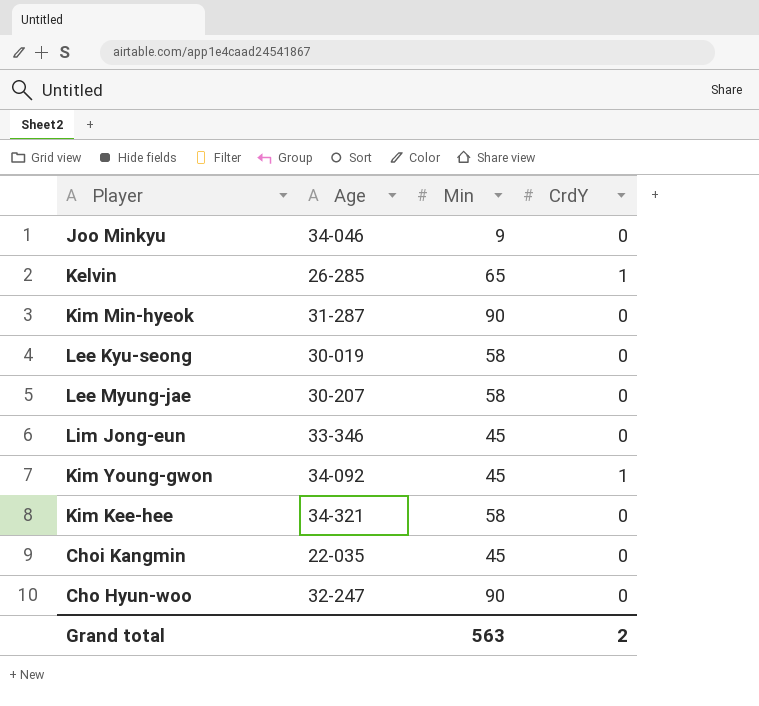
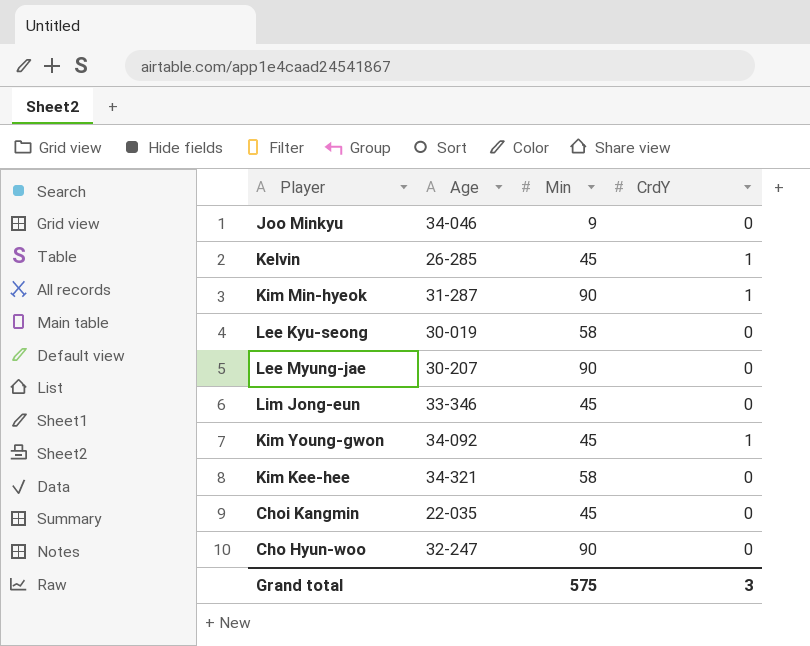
Kelvin | Min: 65 -> 45
Kim Min-hyeok | CrdY: 0 -> 1
Lee Myung-jae | Min: 58 -> 90
Grand total | Min: 563 -> 575
Grand total | CrdY: 2 -> 3

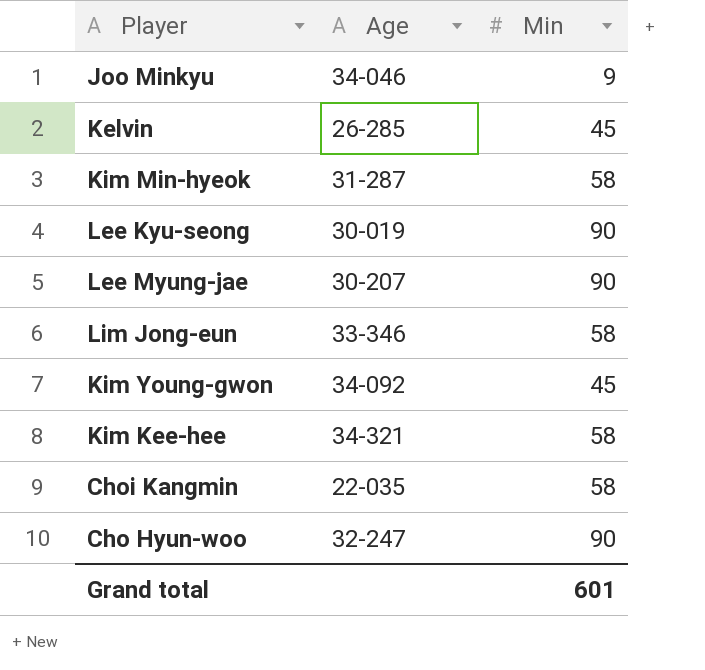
column CrdY | position: 4 -> none
Kim Min-hyeok | Min: 90 -> 58
Lee Kyu-seong | Min: 58 -> 90
Lim Jong-eun | Min: 45 -> 58
Choi Kangmin | Min: 45 -> 58
Grand total | Min: 575 -> 601

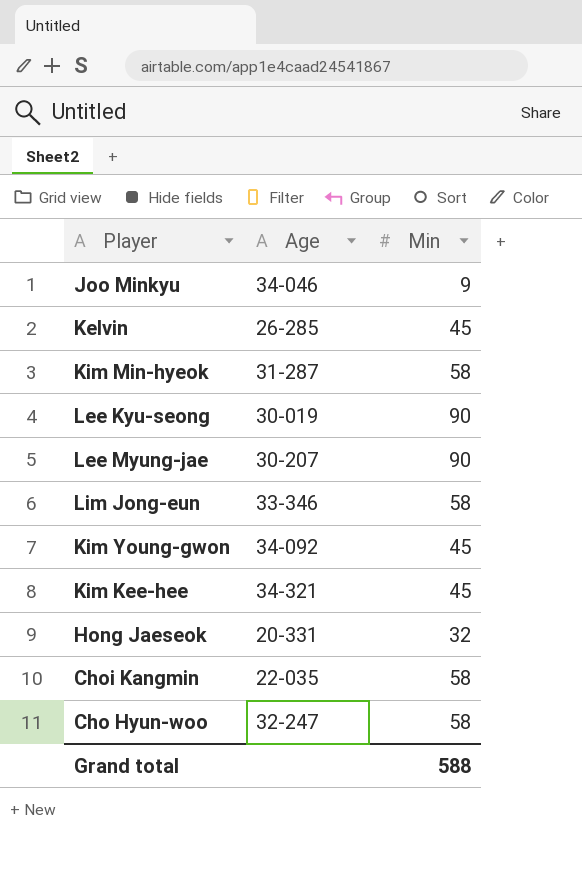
Kim Kee-hee | Min: 58 -> 45
row Hong Jaeseok: none -> 20-331 | 32
Cho Hyun-woo | Min: 90 -> 58
Grand total | Min: 601 -> 588

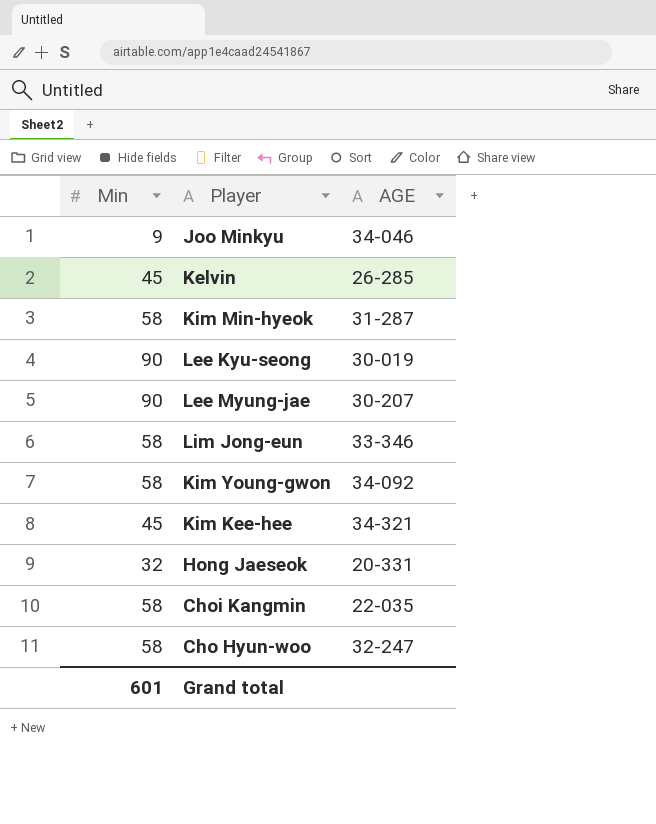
column Min | position: 3 -> 1
column name: Age -> AGE
Kim Young-gwon | Min: 45 -> 58
Grand total | Min: 588 -> 601

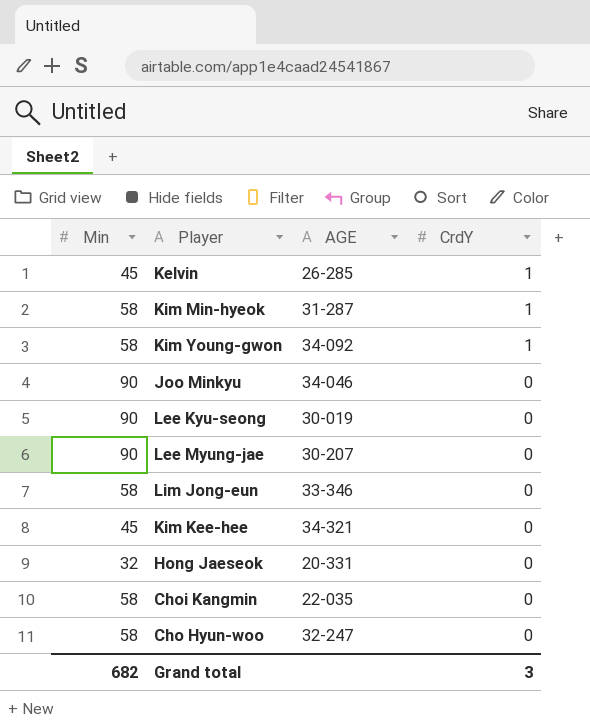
row order: none -> CrdY descending
column CrdY | position: none -> 4
Joo Minkyu | Min: 9 -> 90
Grand total | Min: 601 -> 682

